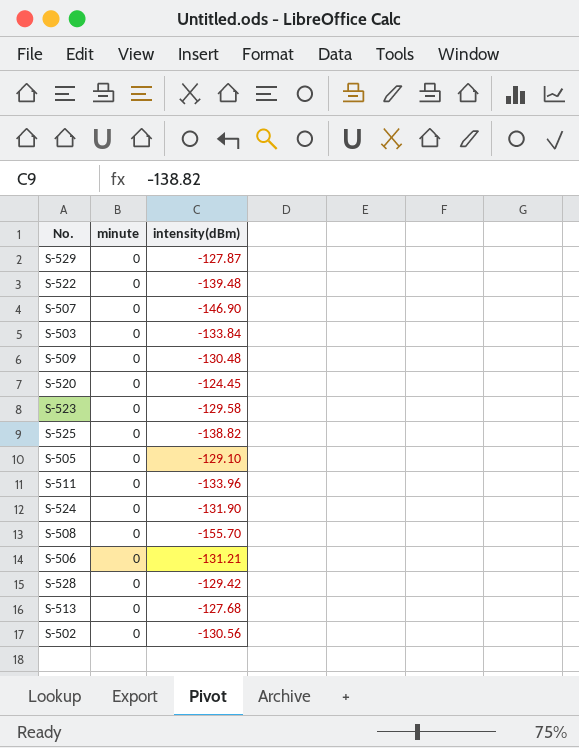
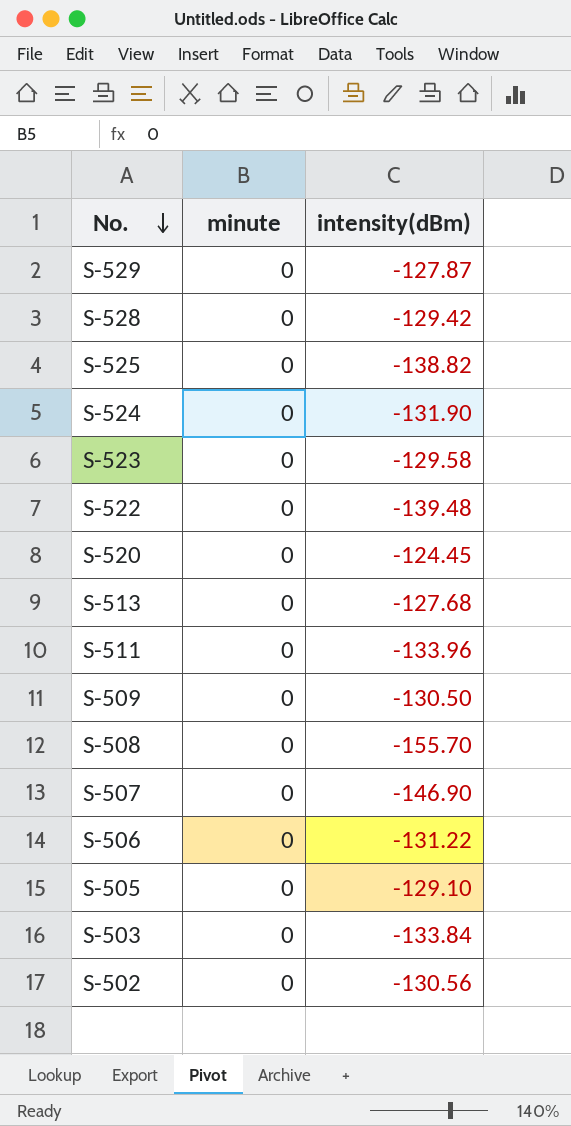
row order: none -> No. descending
S-509 | intensity(dBm): -130.48 -> -130.50
S-506 | intensity(dBm): -131.21 -> -131.22

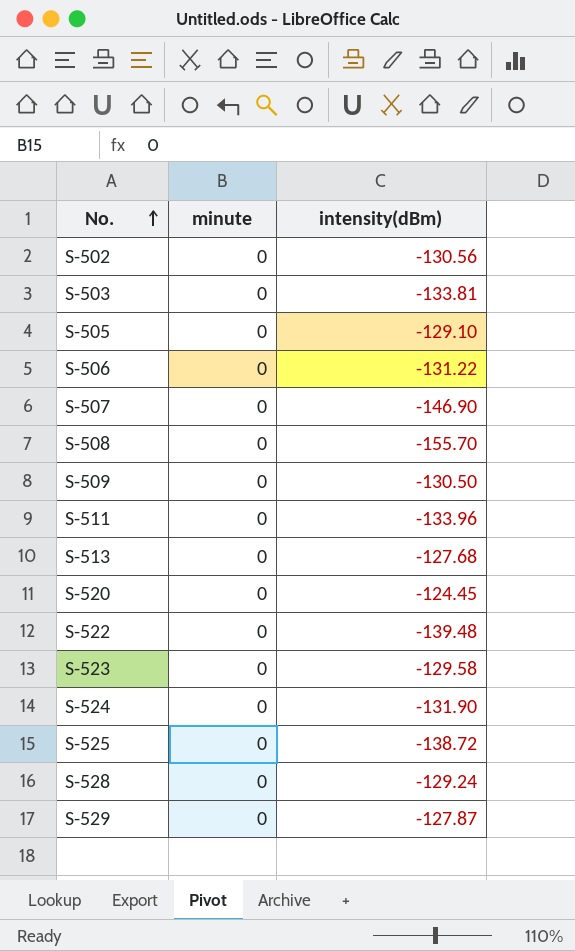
row order: No. descending -> No. ascending
S-503 | intensity(dBm): -133.84 -> -133.81
S-525 | intensity(dBm): -138.82 -> -138.72
S-528 | intensity(dBm): -129.42 -> -129.24

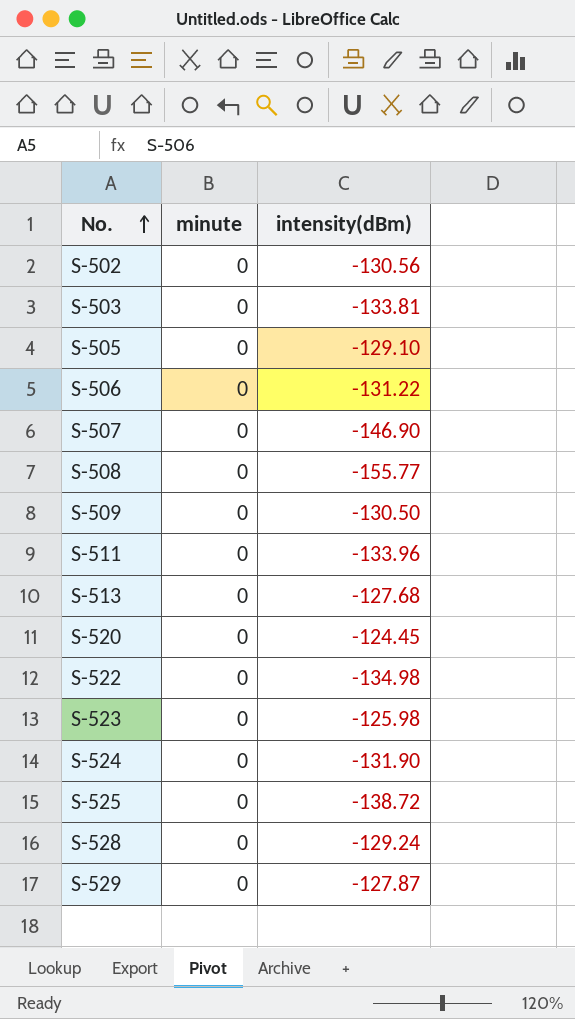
S-508 | intensity(dBm): -155.70 -> -155.77
S-522 | intensity(dBm): -139.48 -> -134.98
S-523 | intensity(dBm): -129.58 -> -125.98

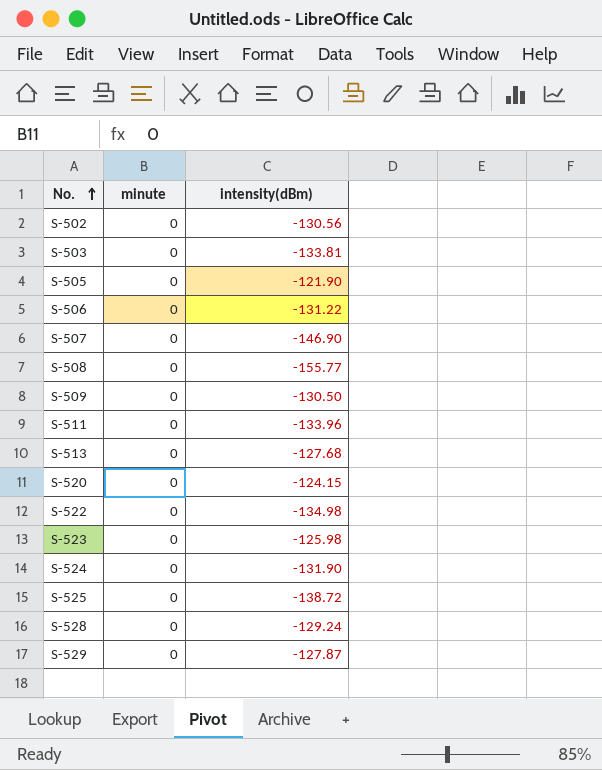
S-505 | intensity(dBm): -129.10 -> -121.90
S-520 | intensity(dBm): -124.45 -> -124.15

